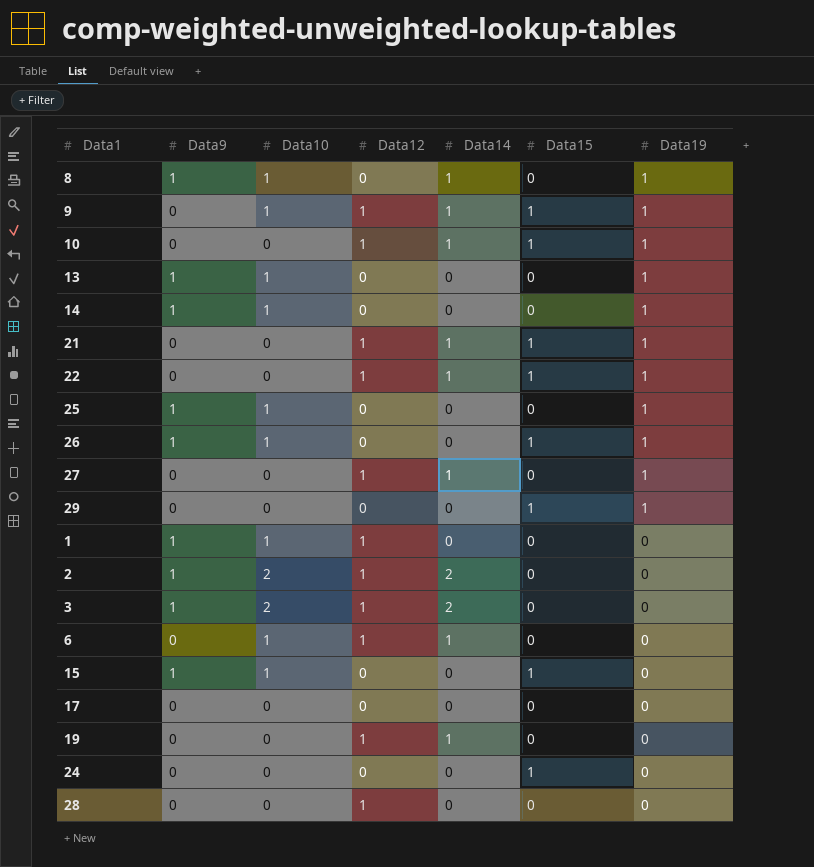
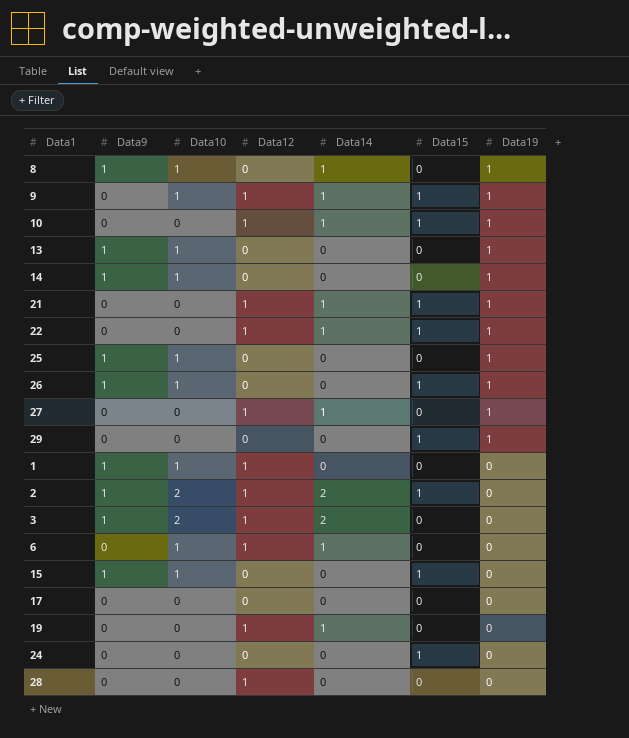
2 | Data15: 0 -> 1

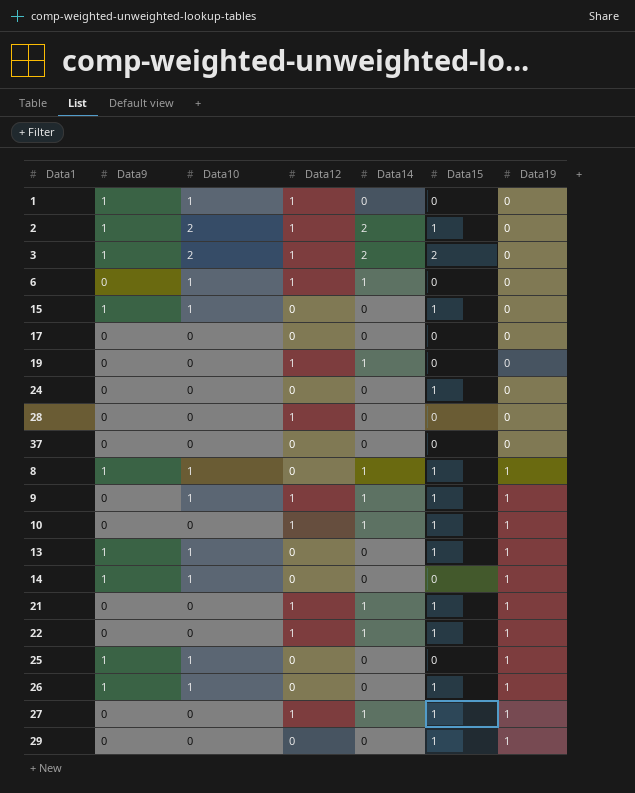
row order: Data19 descending -> Data19 ascending
3 | Data15: 0 -> 2
row 37: none -> 0 | 0 | 0 | 0 | 0 | 0
8 | Data15: 0 -> 1
13 | Data15: 0 -> 1
27 | Data15: 0 -> 1

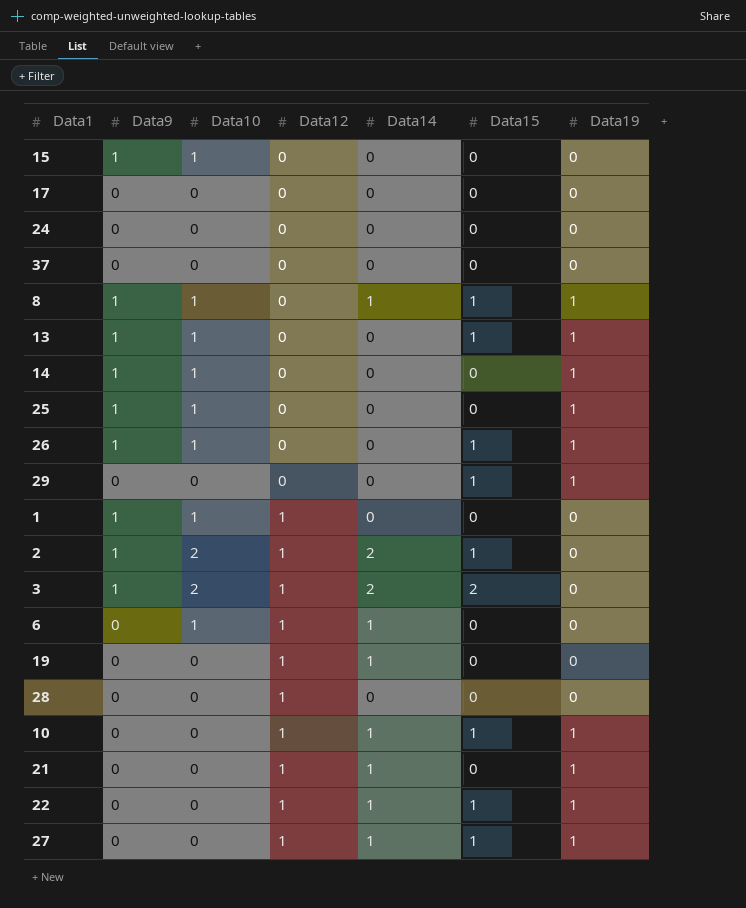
row order: Data19 ascending -> Data12 ascending
row 9: 0 | 1 | 1 | 1 | 1 | 1 -> none
15 | Data15: 1 -> 0
24 | Data15: 1 -> 0
21 | Data15: 1 -> 0

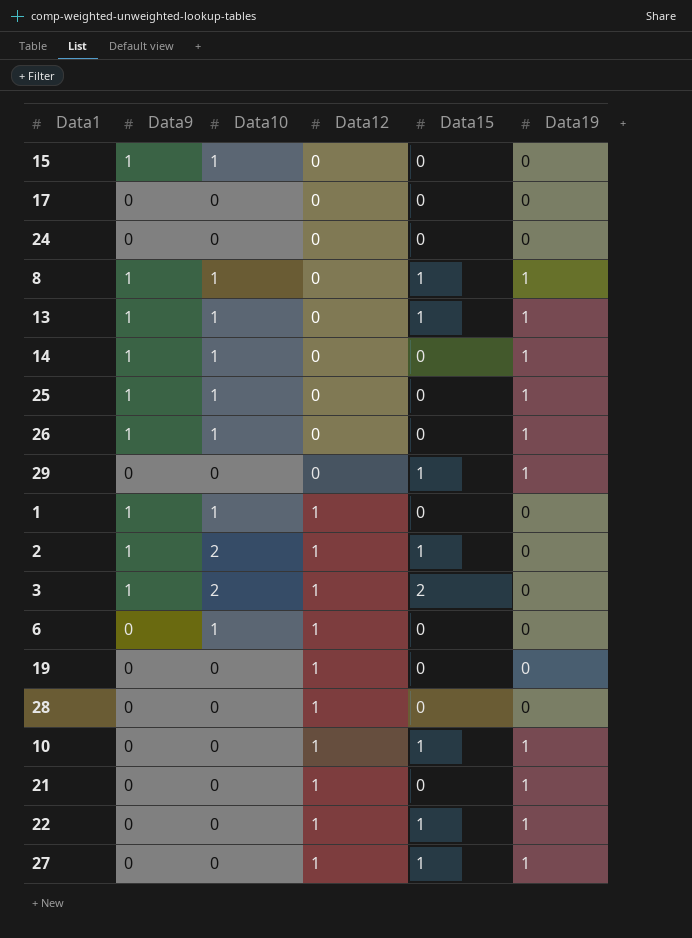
column Data14 | position: 5 -> none
row 37: 0 | 0 | 0 | 0 | 0 | 0 -> none
26 | Data15: 1 -> 0

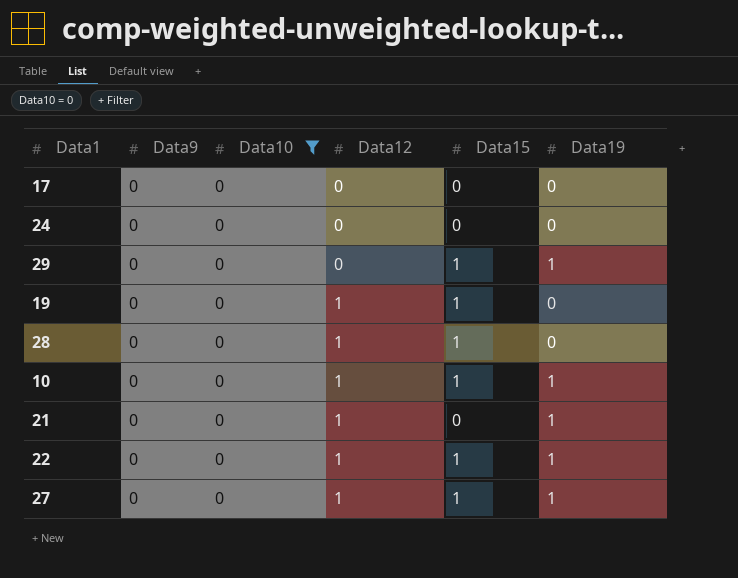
filter: none -> Data10 = 0
19 | Data15: 0 -> 1
28 | Data15: 0 -> 1

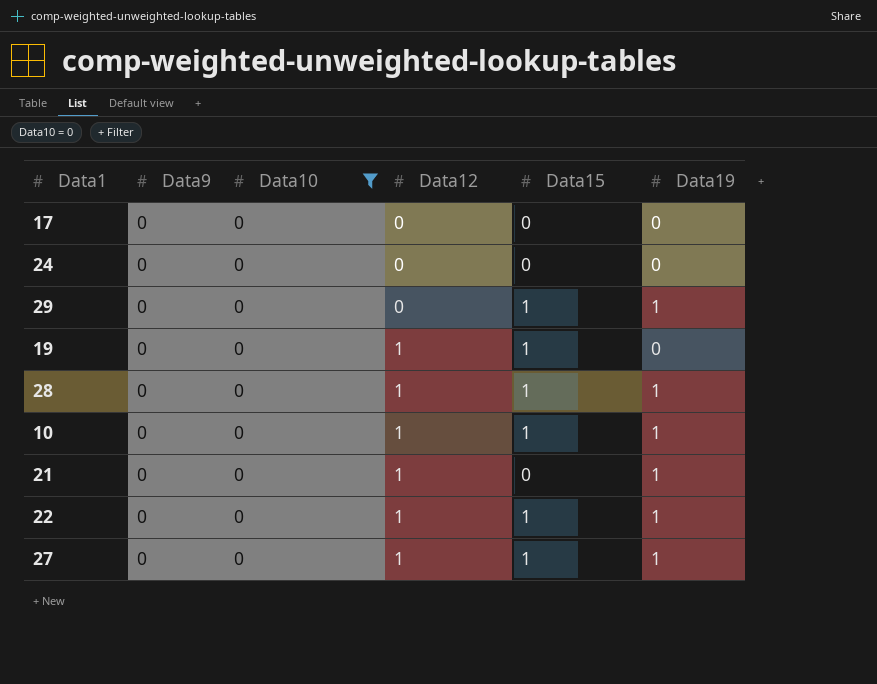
28 | Data19: 0 -> 1

